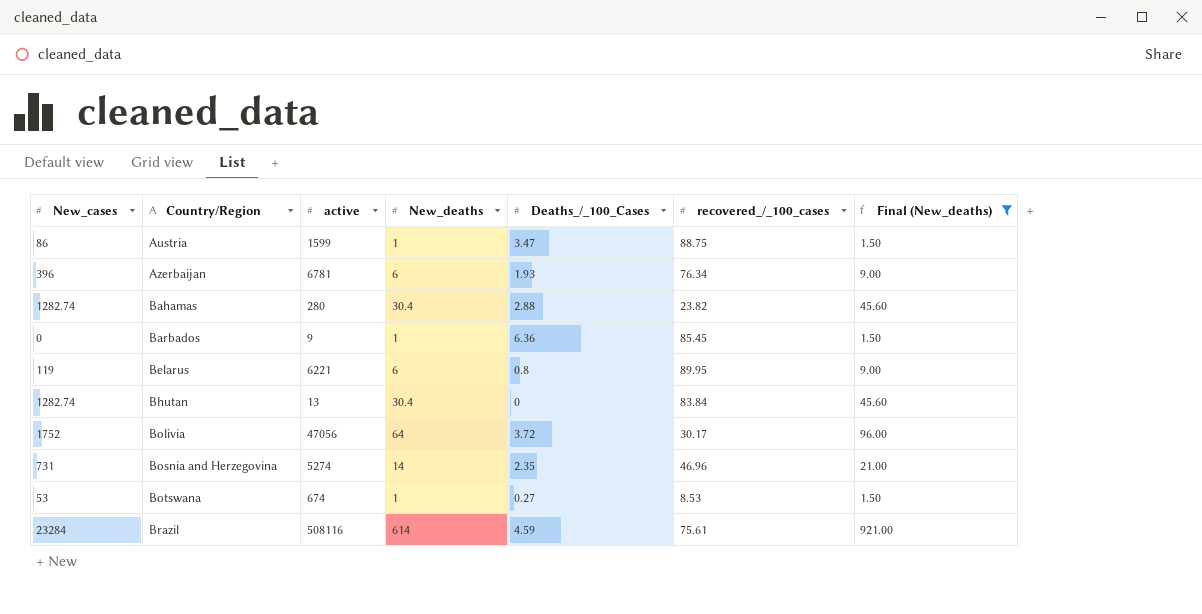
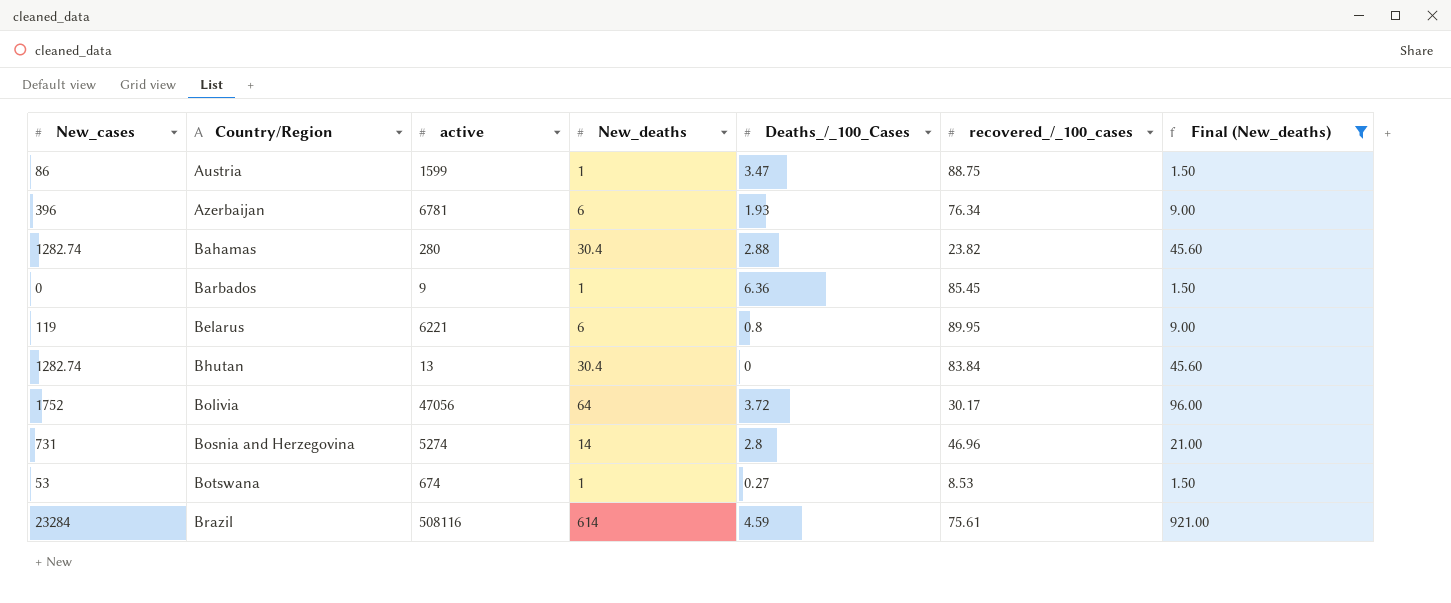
Bosnia and Herzegovina | Deaths_/_100_Cases: 2.35 -> 2.8

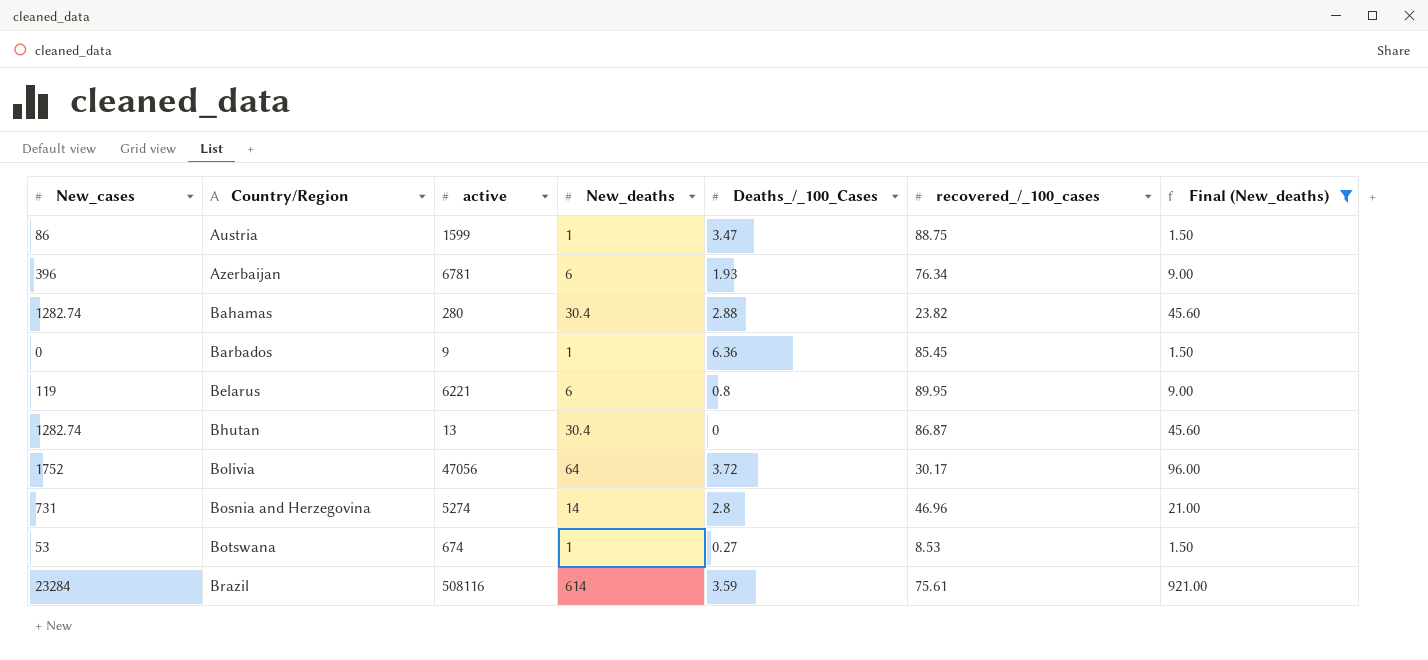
Bhutan | recovered_/_100_cases: 83.84 -> 86.87
Brazil | Deaths_/_100_Cases: 4.59 -> 3.59

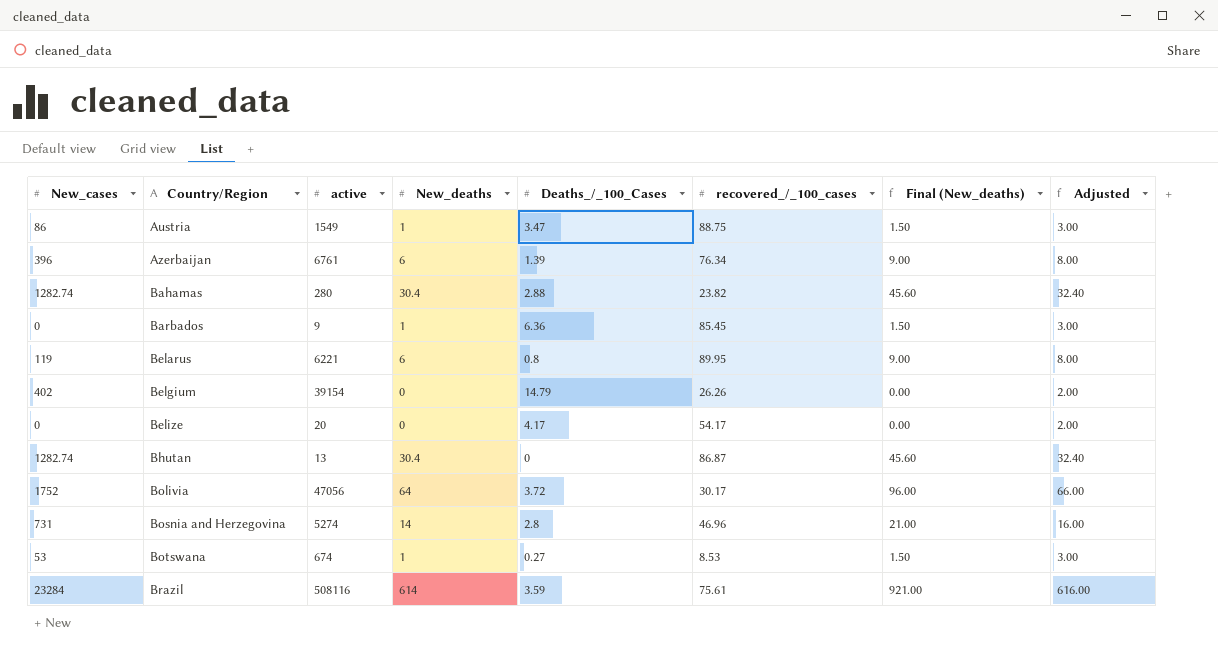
filter: Final (New_deaths) != 0.00 -> none
column Adjusted | formula: none -> [New_deaths] + 2
Austria | active: 1599 -> 1549
Azerbaijan | active: 6781 -> 6761
Azerbaijan | Deaths_/_100_Cases: 1.93 -> 1.39

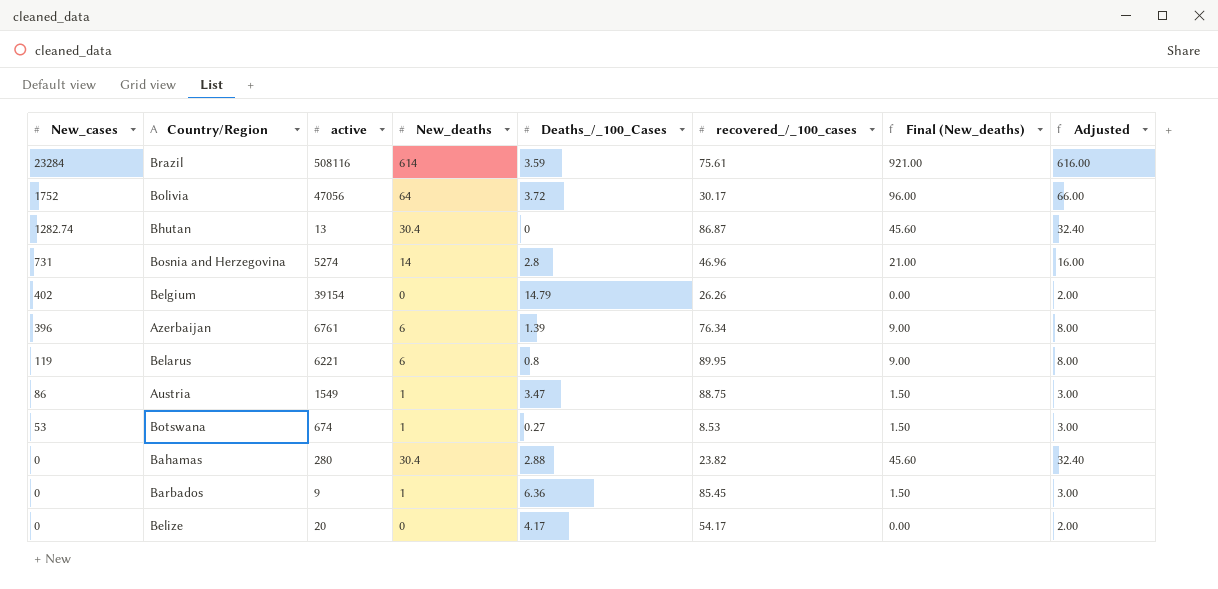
row order: Country/Region ascending -> New_cases descending
Bahamas | New_cases: 1282.74 -> 0

